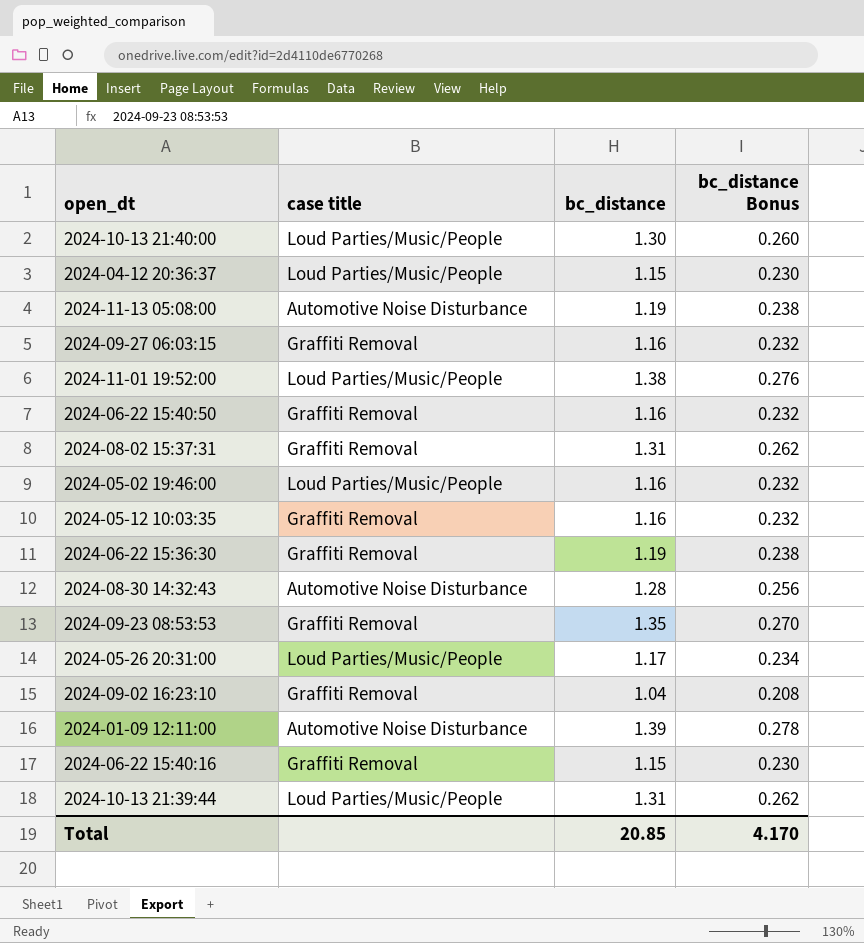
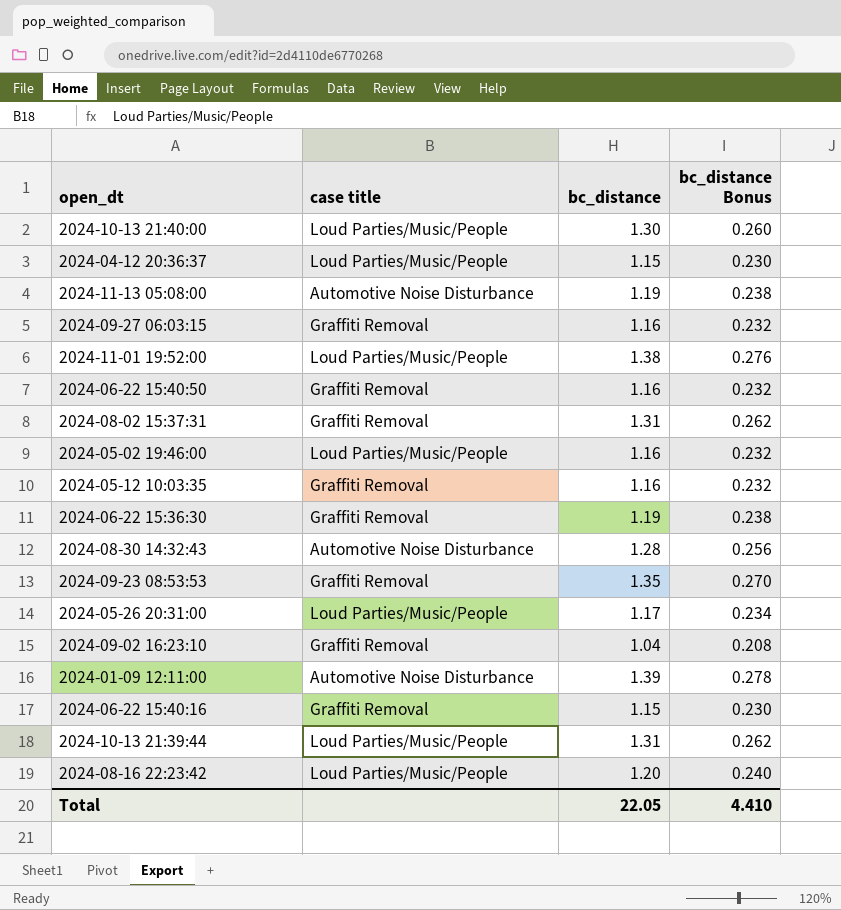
row 2024-08-16 22:23:42: none -> Loud Parties/Music/People | 1.20 | 0.240
Total | bc_distance: 20.85 -> 22.05
Total | bc_distance Bonus: 4.170 -> 4.410

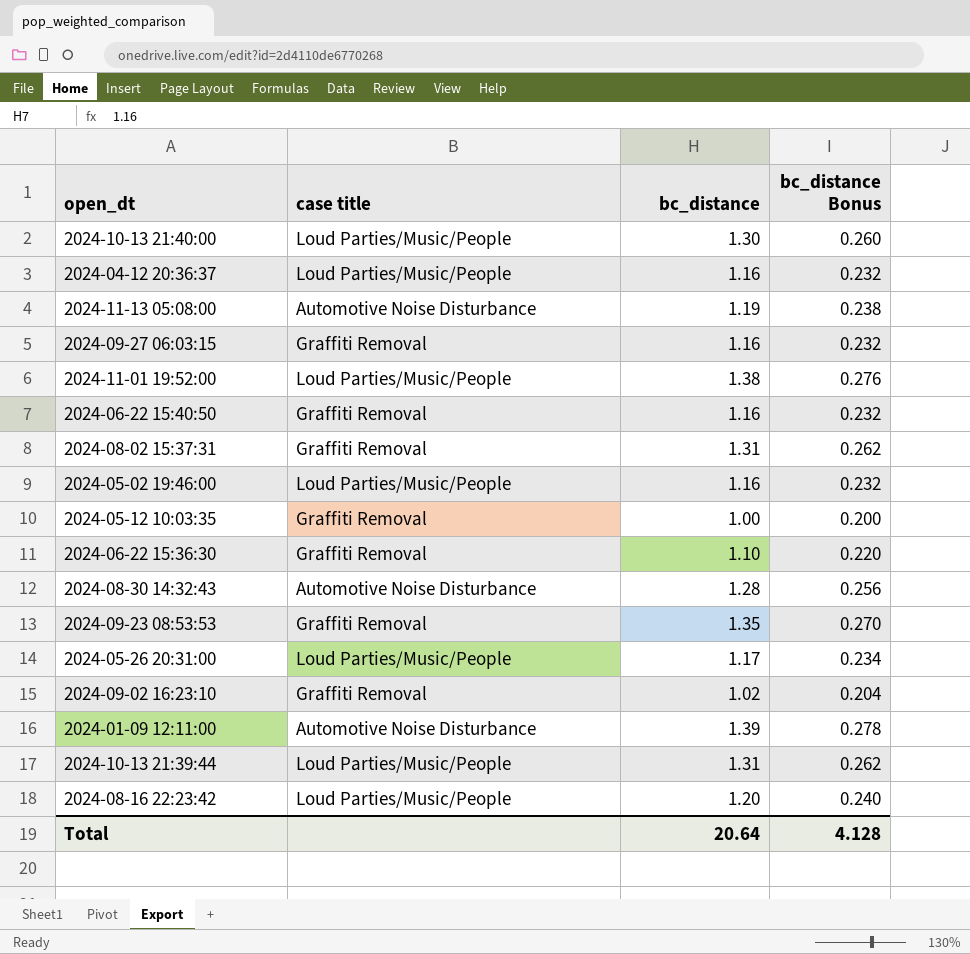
row 2024-06-22 15:40:16: Graffiti Removal | 1.15 | 0.230 -> none
2024-04-12 20:36:37 | bc_distance: 1.15 -> 1.16
2024-04-12 20:36:37 | bc_distance Bonus: 0.230 -> 0.232
2024-05-12 10:03:35 | bc_distance: 1.16 -> 1.00
2024-05-12 10:03:35 | bc_distance Bonus: 0.232 -> 0.200
2024-06-22 15:36:30 | bc_distance: 1.19 -> 1.10
2024-06-22 15:36:30 | bc_distance Bonus: 0.238 -> 0.220
2024-09-02 16:23:10 | bc_distance: 1.04 -> 1.02
2024-09-02 16:23:10 | bc_distance Bonus: 0.208 -> 0.204
Total | bc_distance: 22.05 -> 20.64
Total | bc_distance Bonus: 4.410 -> 4.128

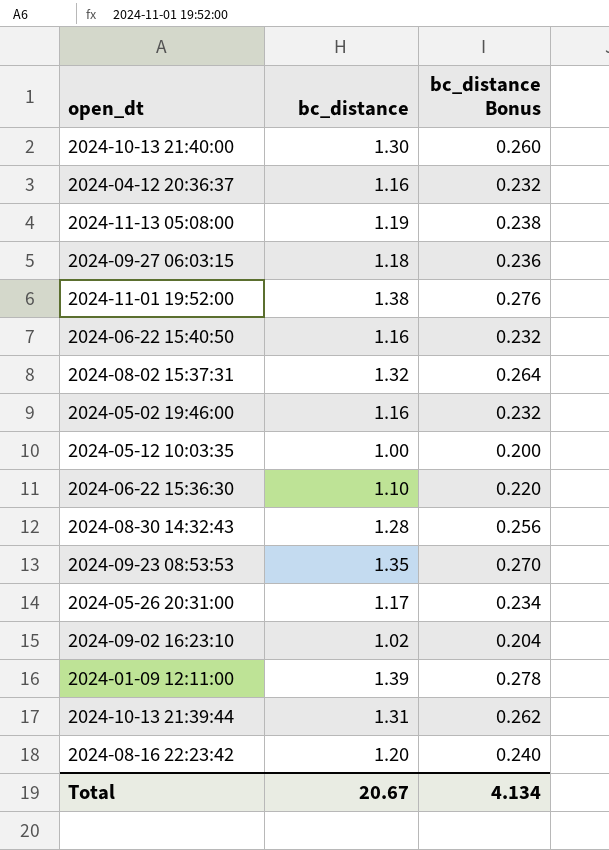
column case title | position: 2 -> none
2024-09-27 06:03:15 | bc_distance: 1.16 -> 1.18
2024-09-27 06:03:15 | bc_distance Bonus: 0.232 -> 0.236
2024-08-02 15:37:31 | bc_distance: 1.31 -> 1.32
2024-08-02 15:37:31 | bc_distance Bonus: 0.262 -> 0.264
Total | bc_distance: 20.64 -> 20.67
Total | bc_distance Bonus: 4.128 -> 4.134

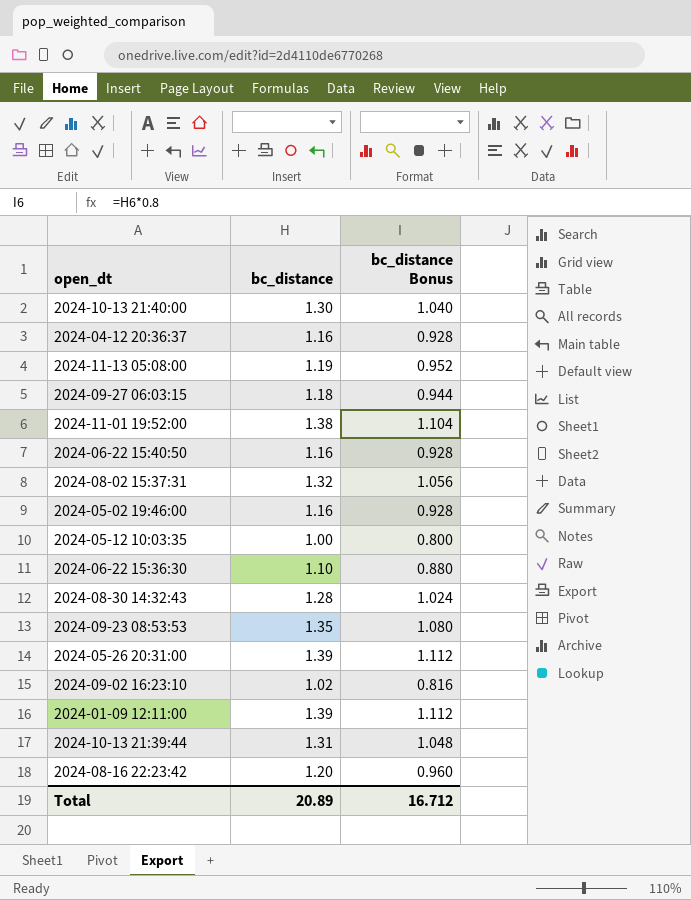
column bc_distance Bonus | formula: [bc_distance] * 0.2 -> [bc_distance] * 0.8
2024-05-26 20:31:00 | bc_distance: 1.17 -> 1.39
Total | bc_distance: 20.67 -> 20.89
Total | bc_distance Bonus: 4.134 -> 16.712

